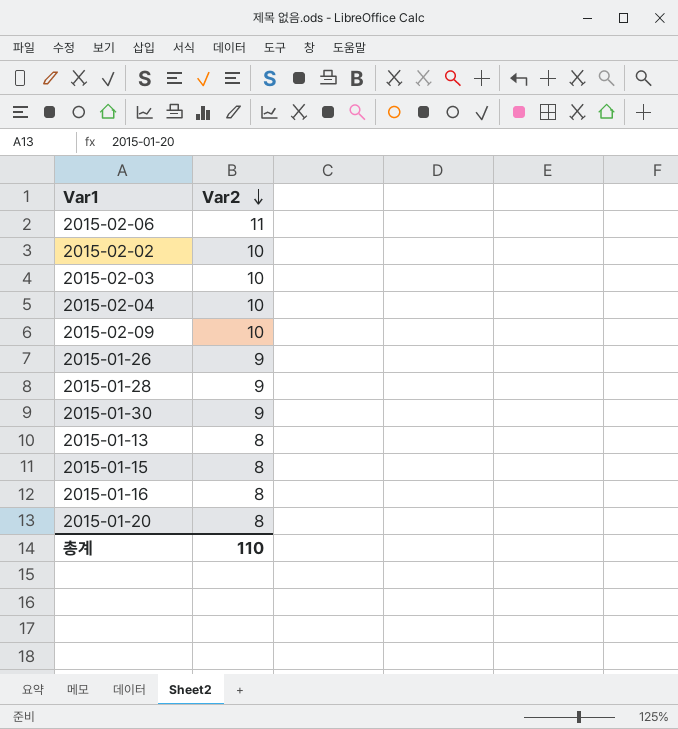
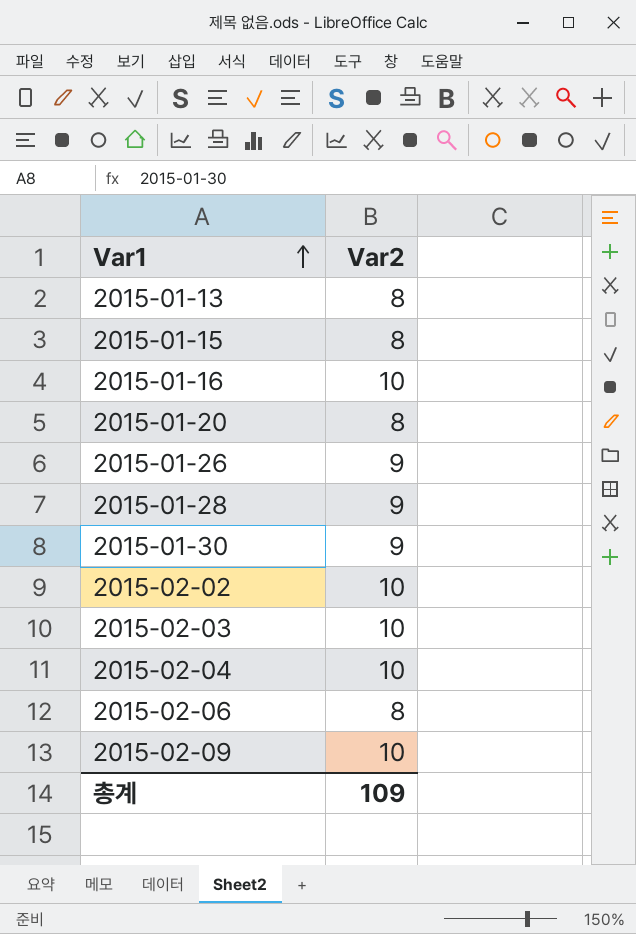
row order: Var2 descending -> Var1 ascending
2015-01-16 | Var2: 8 -> 10
2015-02-06 | Var2: 11 -> 8
총계 | Var2: 110 -> 109

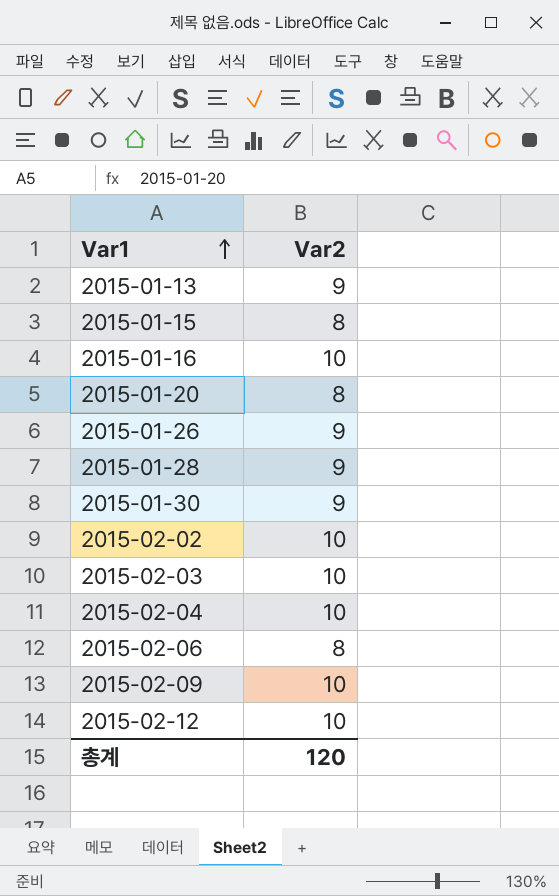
2015-01-13 | Var2: 8 -> 9
row 2015-02-12: none -> 10
총계 | Var2: 109 -> 120

